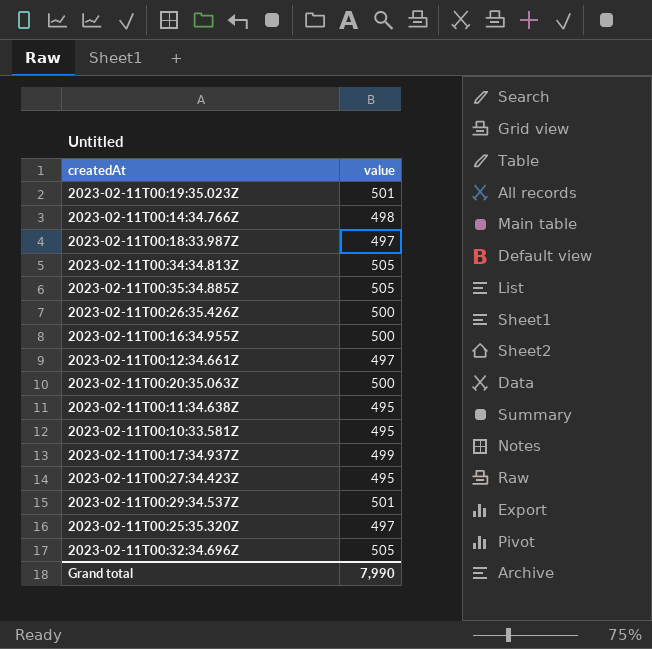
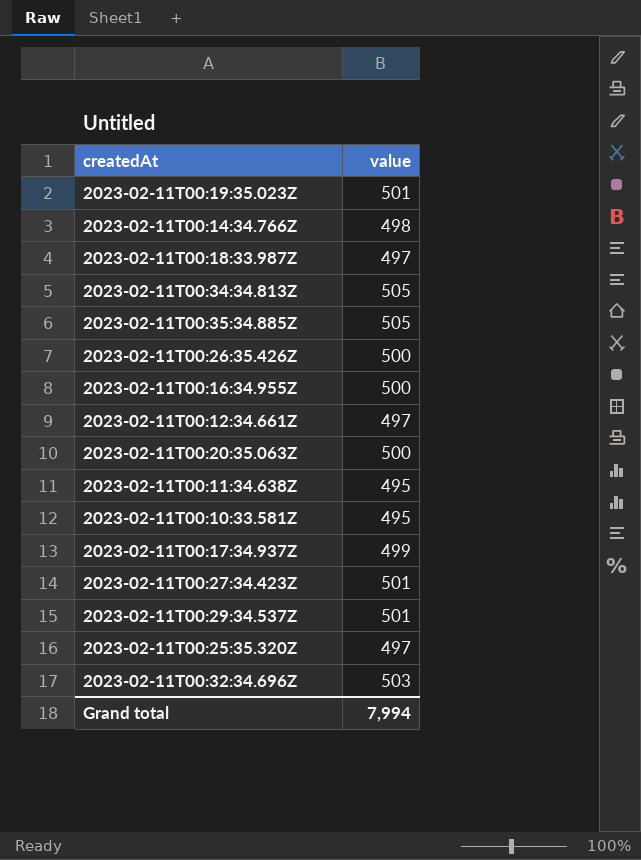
2023-02-11T00:27:34.423Z | value: 495 -> 501
2023-02-11T00:32:34.696Z | value: 505 -> 503
Grand total | value: 7,990 -> 7,994

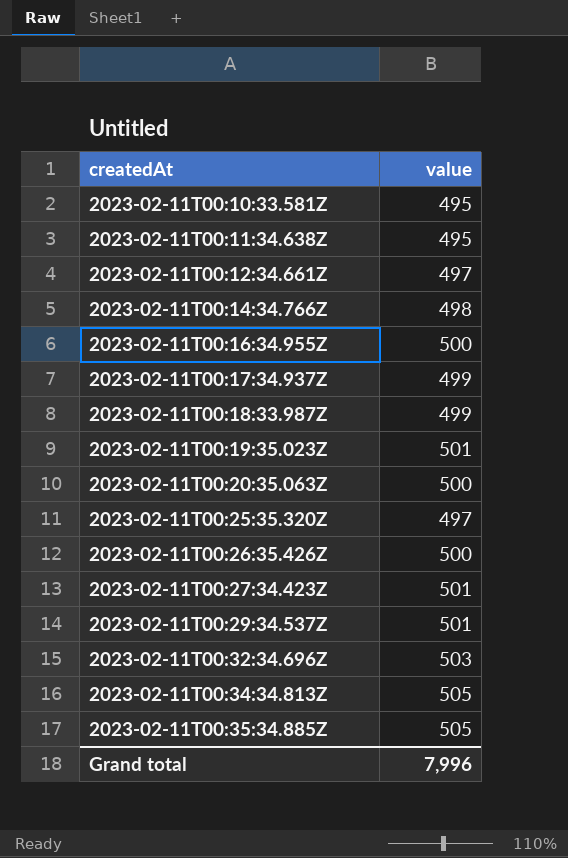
row order: none -> createdAt ascending
2023-02-11T00:18:33.987Z | value: 497 -> 499
Grand total | value: 7,994 -> 7,996

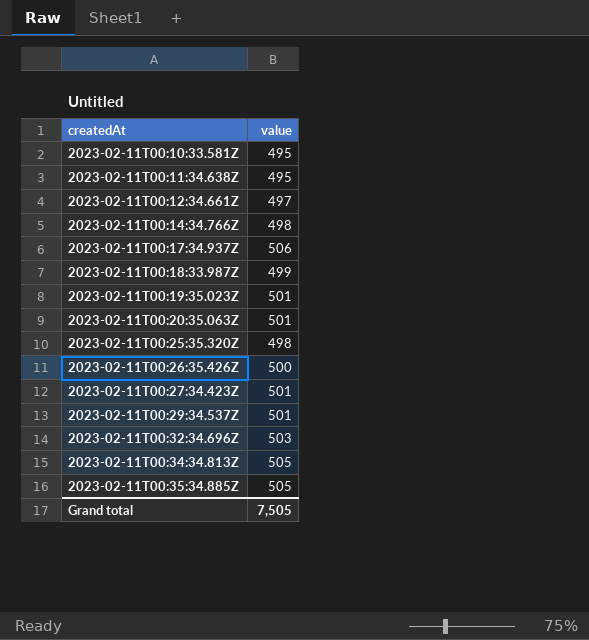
row 2023-02-11T00:16:34.955Z: 500 -> none
2023-02-11T00:17:34.937Z | value: 499 -> 506
2023-02-11T00:20:35.063Z | value: 500 -> 501
2023-02-11T00:25:35.320Z | value: 497 -> 498
Grand total | value: 7,996 -> 7,505

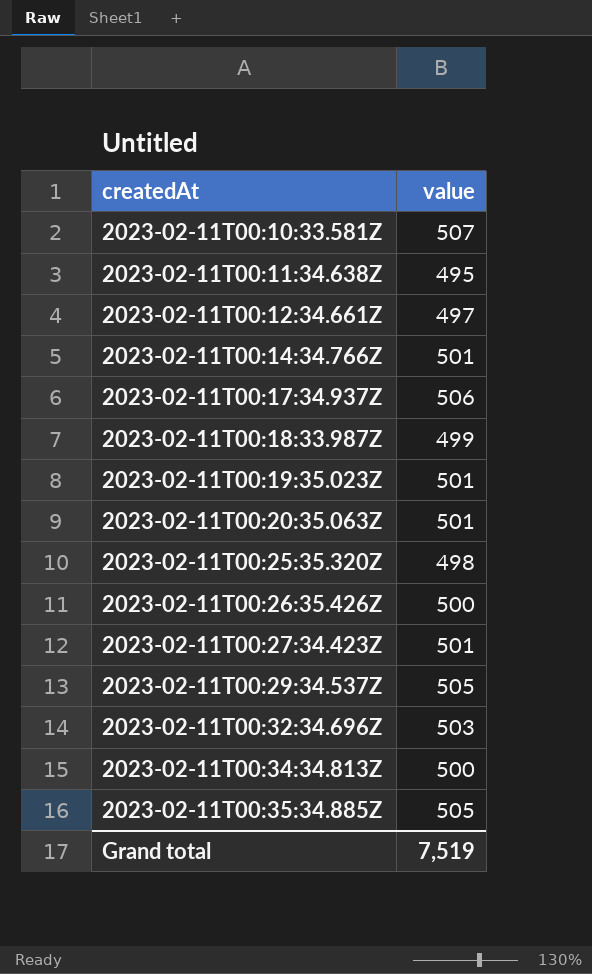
2023-02-11T00:10:33.581Z | value: 495 -> 507
2023-02-11T00:14:34.766Z | value: 498 -> 501
2023-02-11T00:29:34.537Z | value: 501 -> 505
2023-02-11T00:34:34.813Z | value: 505 -> 500
Grand total | value: 7,505 -> 7,519

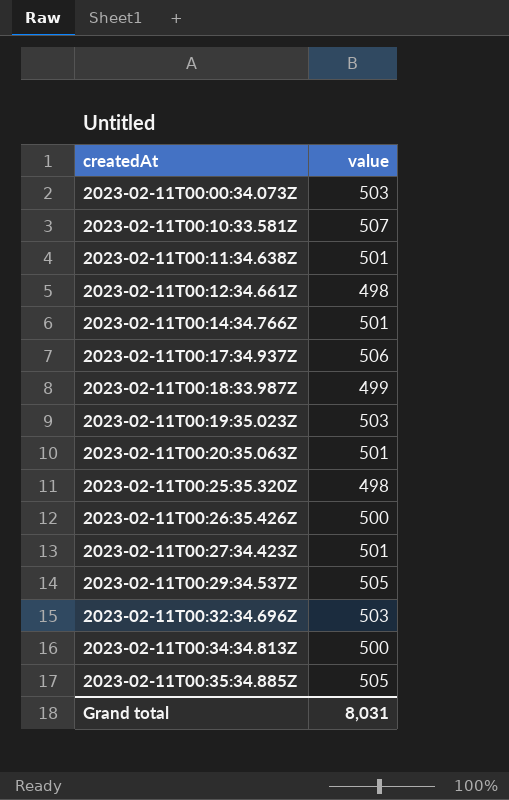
row 2023-02-11T00:00:34.073Z: none -> 503
2023-02-11T00:11:34.638Z | value: 495 -> 501
2023-02-11T00:12:34.661Z | value: 497 -> 498
2023-02-11T00:19:35.023Z | value: 501 -> 503
Grand total | value: 7,519 -> 8,031

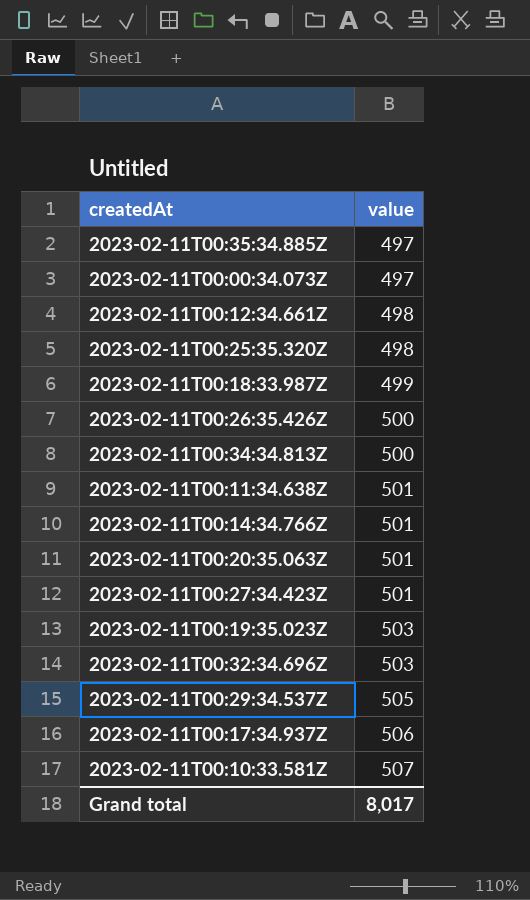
row order: createdAt ascending -> value ascending
2023-02-11T00:35:34.885Z | value: 505 -> 497
2023-02-11T00:00:34.073Z | value: 503 -> 497
Grand total | value: 8,031 -> 8,017

